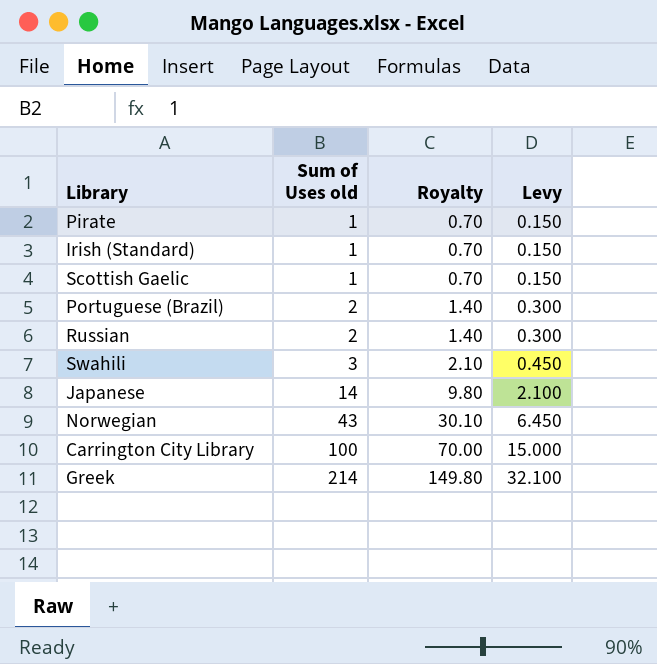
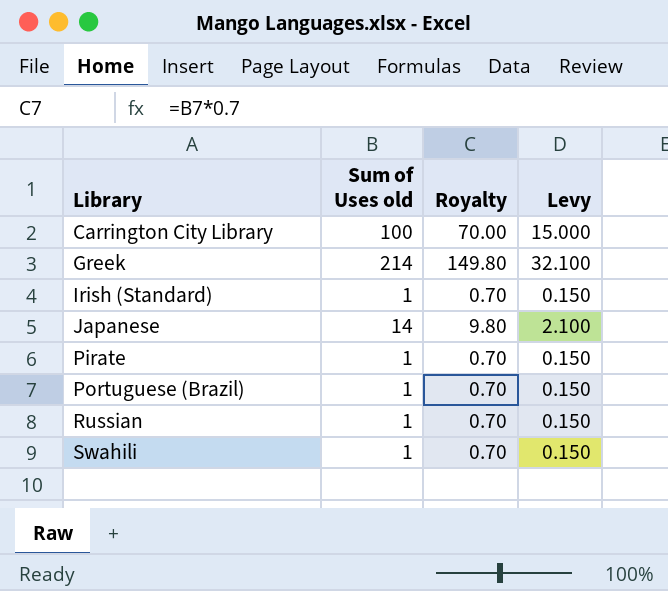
row order: Sum of Uses old ascending -> Library ascending
row Scottish Gaelic: 1 | 0.70 | 0.150 -> none
row Norwegian: 43 | 30.10 | 6.450 -> none
Portuguese (Brazil) | Sum of Uses old: 2 -> 1
Portuguese (Brazil) | Royalty: 1.40 -> 0.70
Portuguese (Brazil) | Levy: 0.300 -> 0.150
Russian | Sum of Uses old: 2 -> 1
Russian | Royalty: 1.40 -> 0.70
Russian | Levy: 0.300 -> 0.150
Swahili | Sum of Uses old: 3 -> 1
Swahili | Royalty: 2.10 -> 0.70
Swahili | Levy: 0.450 -> 0.150

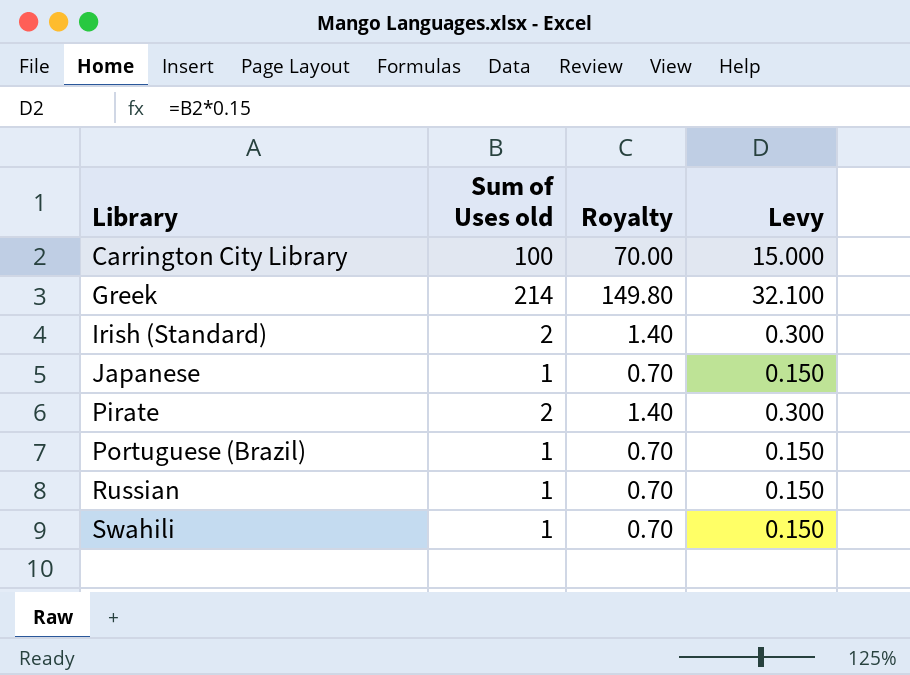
Irish (Standard) | Sum of Uses old: 1 -> 2
Irish (Standard) | Royalty: 0.70 -> 1.40
Irish (Standard) | Levy: 0.150 -> 0.300
Japanese | Sum of Uses old: 14 -> 1
Japanese | Royalty: 9.80 -> 0.70
Japanese | Levy: 2.100 -> 0.150
Pirate | Sum of Uses old: 1 -> 2
Pirate | Royalty: 0.70 -> 1.40
Pirate | Levy: 0.150 -> 0.300

